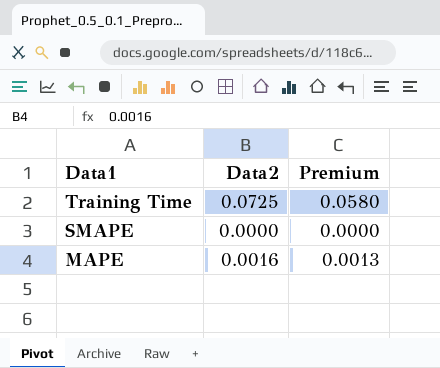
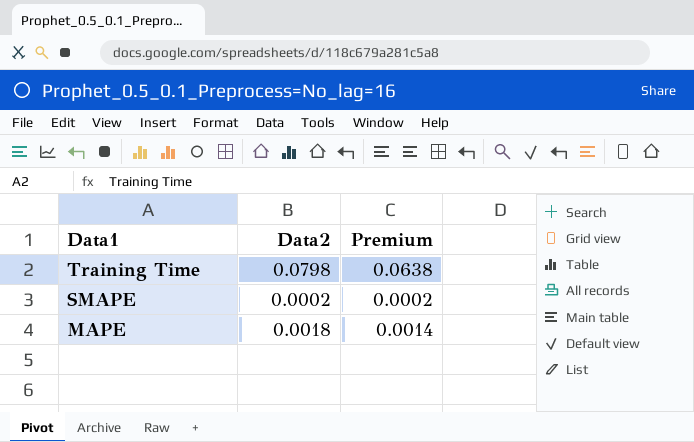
Training Time | Data2: 0.0725 -> 0.0798
Training Time | Premium: 0.0580 -> 0.0638
SMAPE | Data2: 0.0000 -> 0.0002
SMAPE | Premium: 0.0000 -> 0.0002
MAPE | Data2: 0.0016 -> 0.0018
MAPE | Premium: 0.0013 -> 0.0014

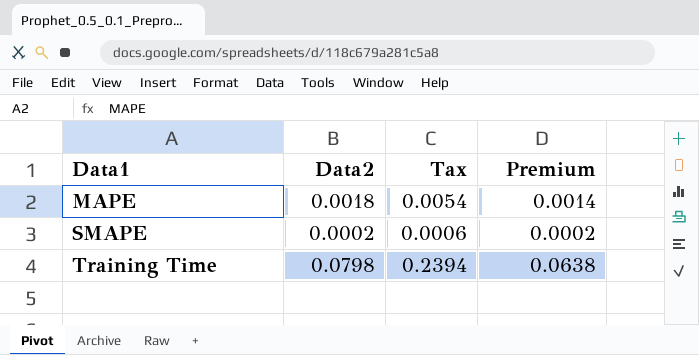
row order: Data1 descending -> Data1 ascending
column Tax | formula: none -> [Data2] * 3

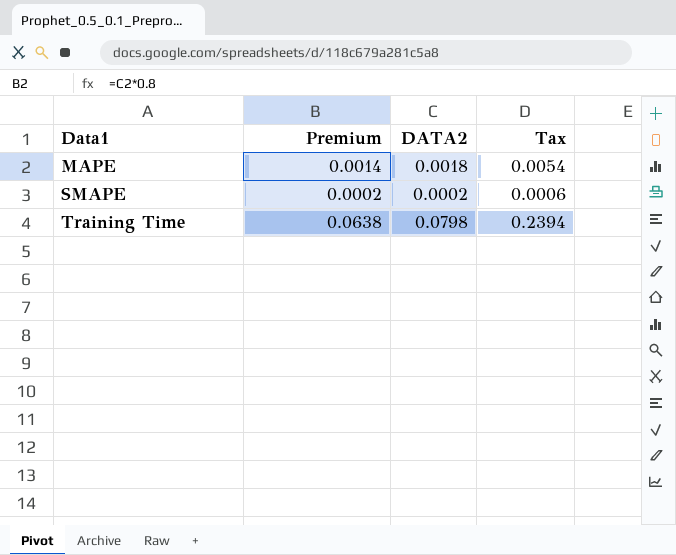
column Premium | position: 4 -> 2
column name: Data2 -> DATA2

